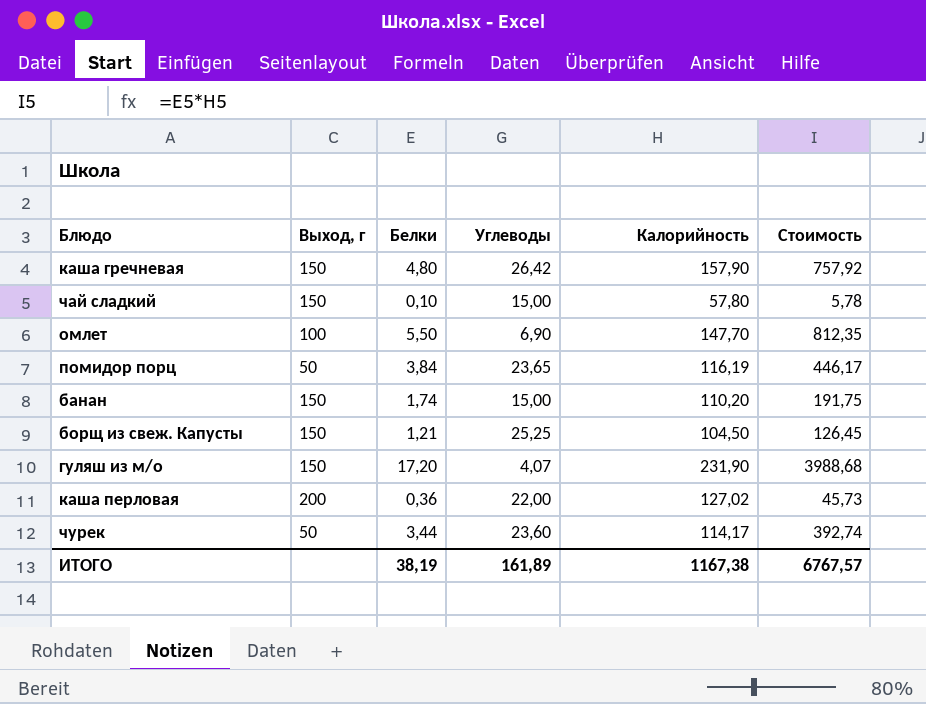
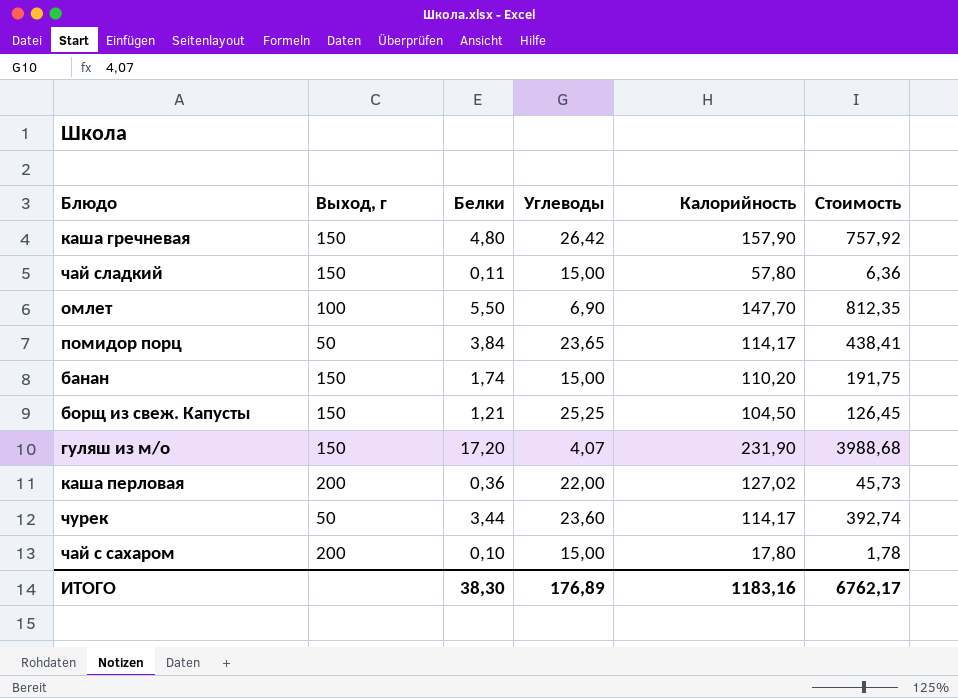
чай сладкий | Белки: 0,10 -> 0,11
чай сладкий | Стоимость: 5,78 -> 6,36
помидор порц | Калорийность: 116,19 -> 114,17
помидор порц | Стоимость: 446,17 -> 438,41
row чай с сахаром: none -> 200 | 0,10 | 15,00 | 17,80 | 1,78
ИТОГО | Белки: 38,19 -> 38,30
ИТОГО | Углеводы: 161,89 -> 176,89
ИТОГО | Калорийность: 1167,38 -> 1183,16
ИТОГО | Стоимость: 6767,57 -> 6762,17

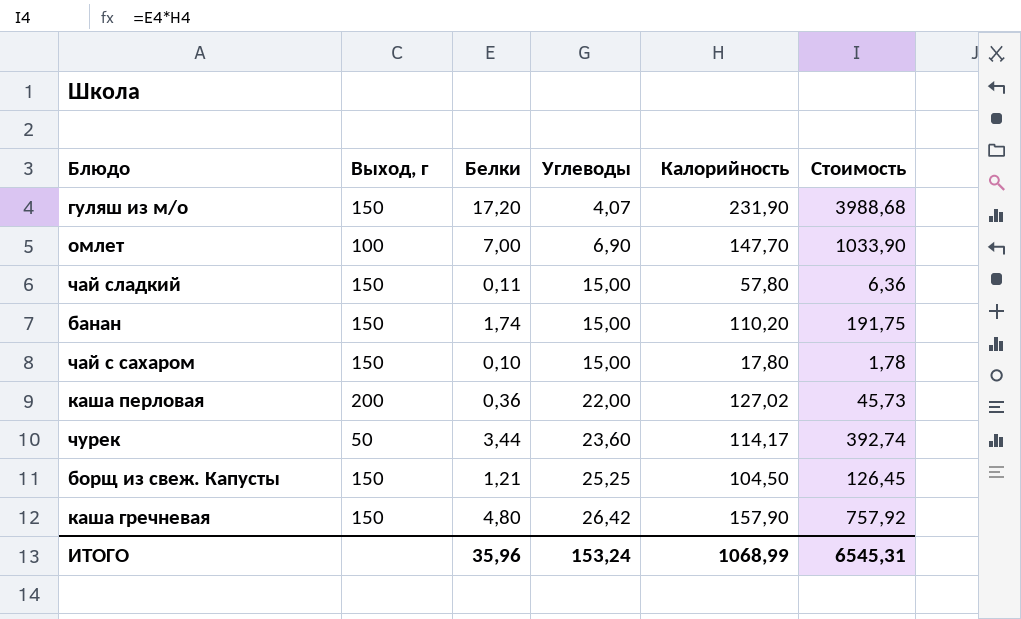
row order: none -> Углеводы ascending
row помидор порц: 50 | 3,84 | 23,65 | 114,17 | 438,41 -> none
омлет | Белки: 5,50 -> 7,00
омлет | Стоимость: 812,35 -> 1033,90
чай с сахаром | Выход, г: 200 -> 150
ИТОГО | Белки: 38,30 -> 35,96
ИТОГО | Углеводы: 176,89 -> 153,24
ИТОГО | Калорийность: 1183,16 -> 1068,99
ИТОГО | Стоимость: 6762,17 -> 6545,31

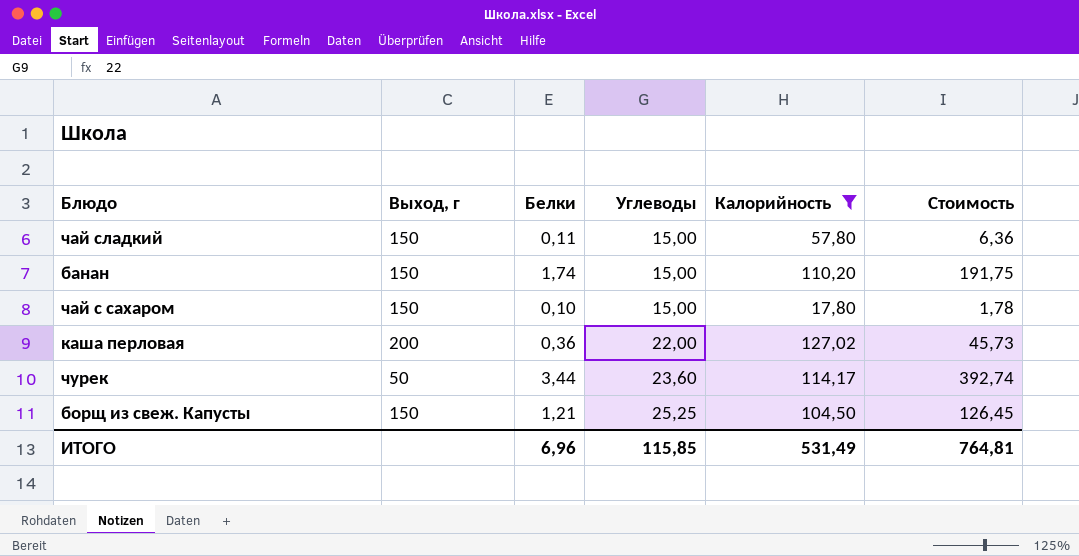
filter: none -> Калорийность <= 127,02
ИТОГО | Белки: 35,96 -> 6,96
ИТОГО | Углеводы: 153,24 -> 115,85
ИТОГО | Калорийность: 1068,99 -> 531,49
ИТОГО | Стоимость: 6545,31 -> 764,81

